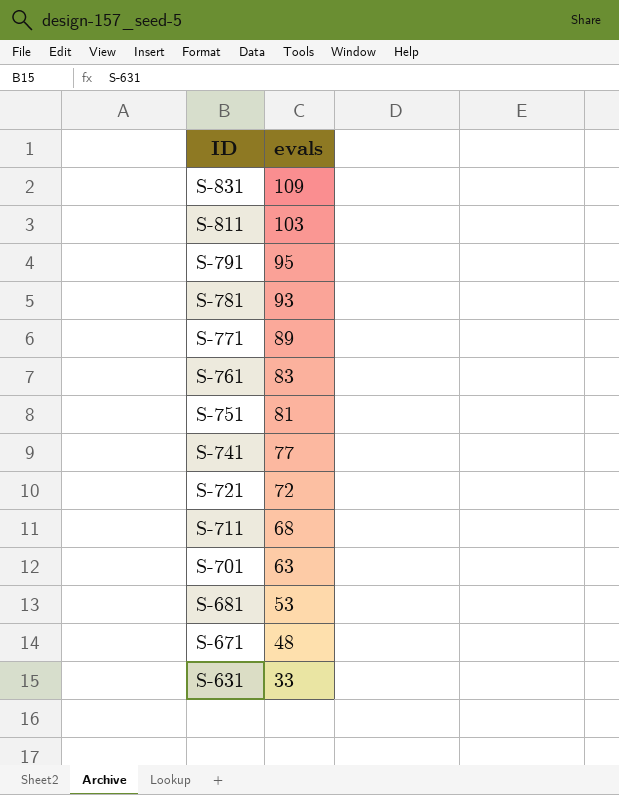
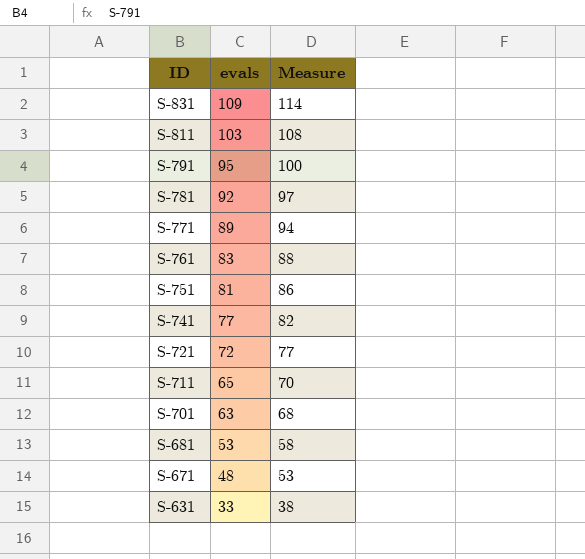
column Measure | formula: none -> [evals] + 5
S-781 | evals: 93 -> 92
S-711 | evals: 68 -> 65

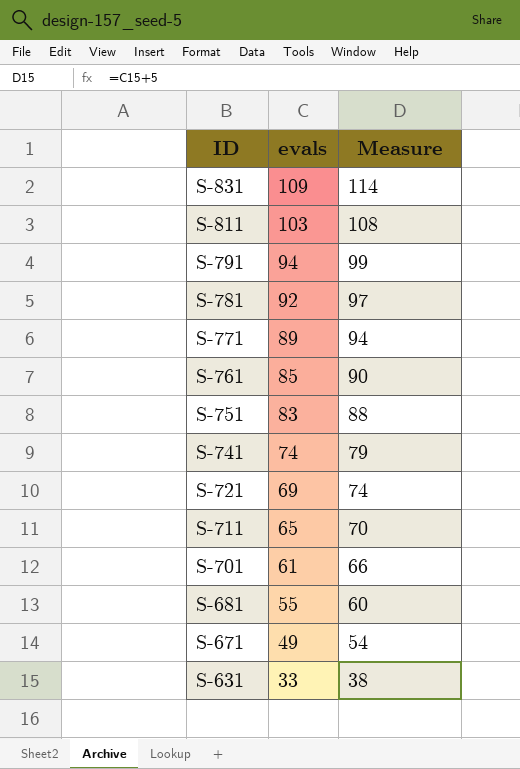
S-791 | evals: 95 -> 94
S-791 | Measure: 100 -> 99
S-761 | evals: 83 -> 85
S-761 | Measure: 88 -> 90
S-751 | evals: 81 -> 83
S-751 | Measure: 86 -> 88
S-741 | evals: 77 -> 74
S-741 | Measure: 82 -> 79
S-721 | evals: 72 -> 69
S-721 | Measure: 77 -> 74
S-701 | evals: 63 -> 61
S-701 | Measure: 68 -> 66
S-681 | evals: 53 -> 55
S-681 | Measure: 58 -> 60
S-671 | evals: 48 -> 49
S-671 | Measure: 53 -> 54

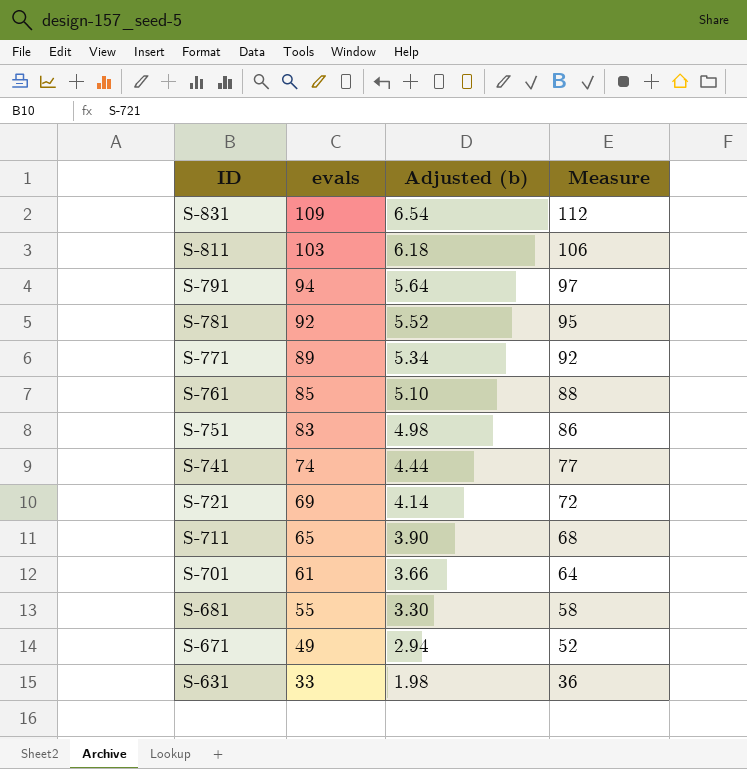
column Adjusted (b) | formula: none -> [evals] * 0.06
column Measure | formula: [evals] + 5 -> [evals] + 3

